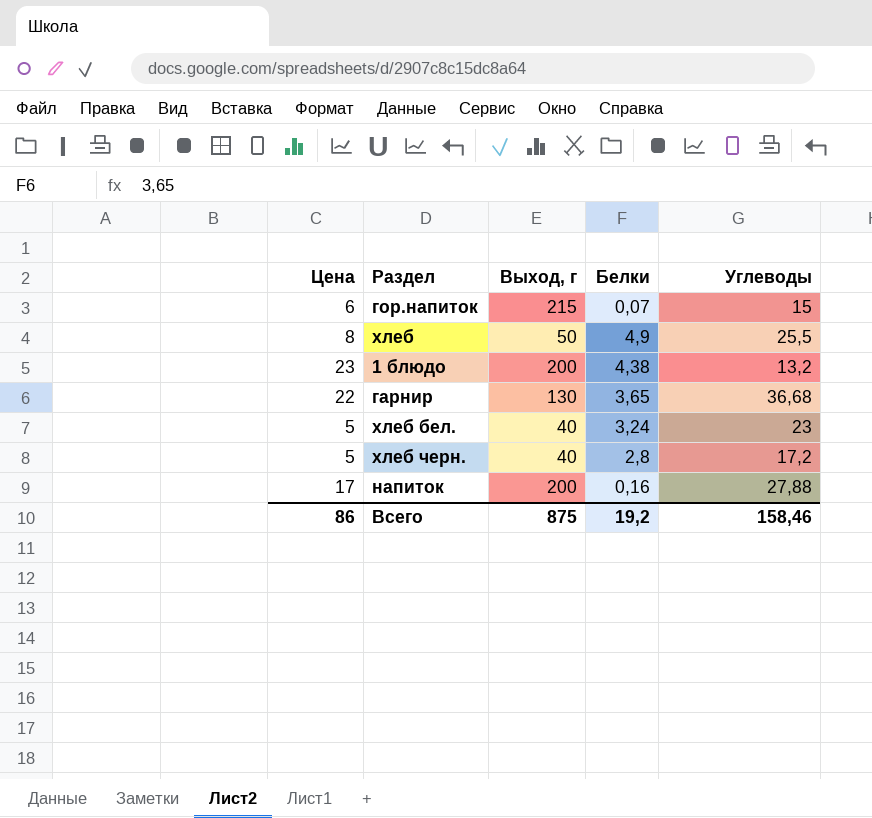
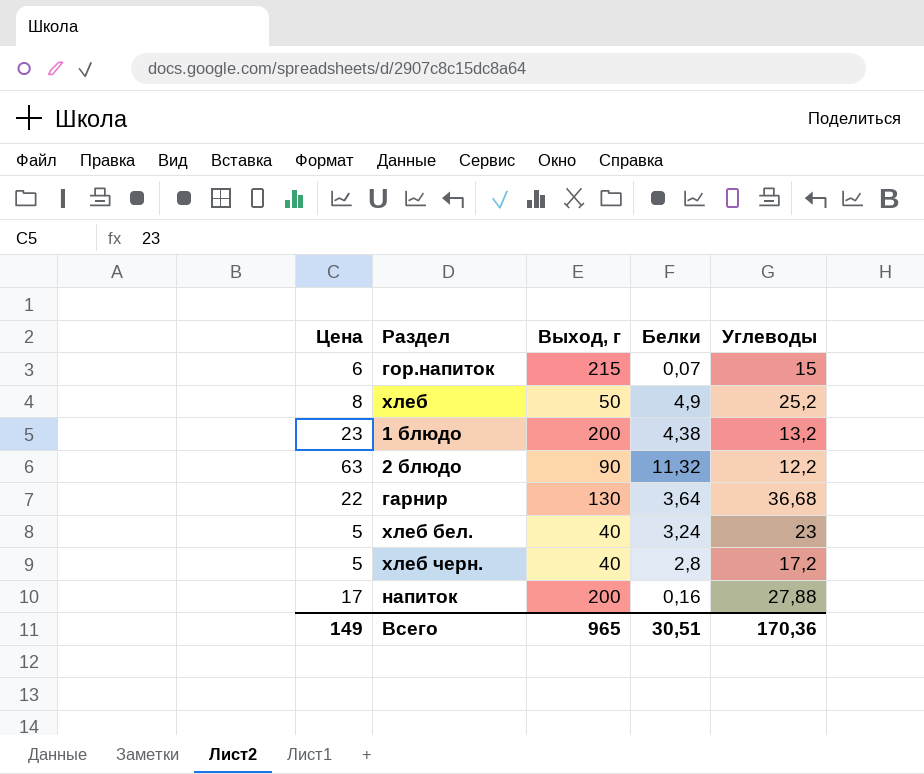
хлеб | Углеводы: 25,5 -> 25,2
row 2 блюдо: none -> 63 | 90 | 11,32 | 12,2
гарнир | Белки: 3,65 -> 3,64
Всего | Цена: 86 -> 149
Всего | Выход, г: 875 -> 965
Всего | Белки: 19,2 -> 30,51
Всего | Углеводы: 158,46 -> 170,36

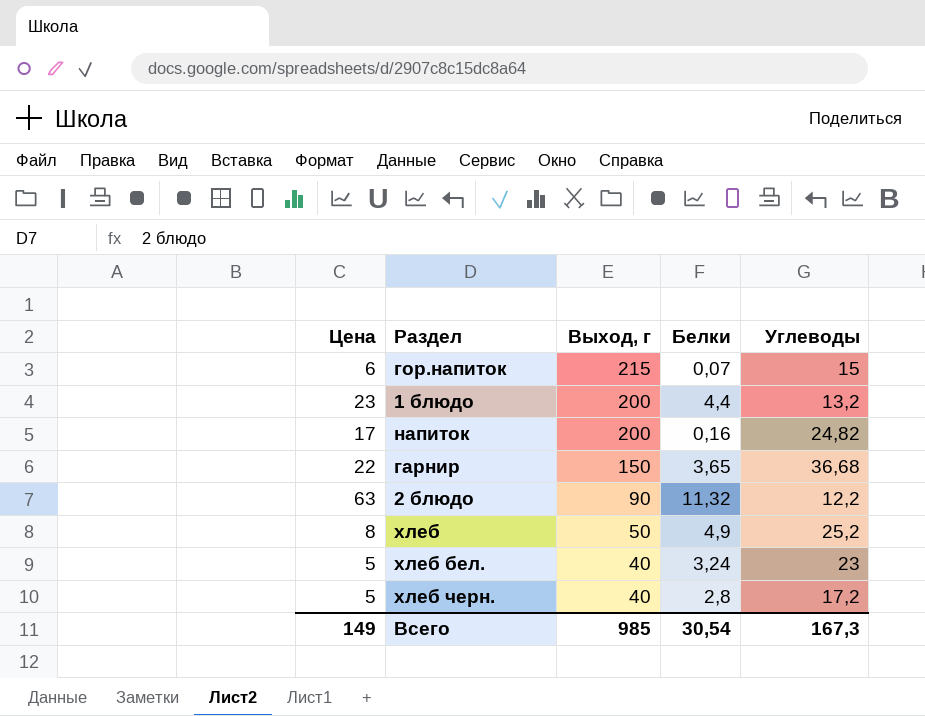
row order: none -> Выход, г descending
1 блюдо | Белки: 4,38 -> 4,4
напиток | Углеводы: 27,88 -> 24,82
гарнир | Выход, г: 130 -> 150
гарнир | Белки: 3,64 -> 3,65
Всего | Выход, г: 965 -> 985
Всего | Белки: 30,51 -> 30,54
Всего | Углеводы: 170,36 -> 167,3

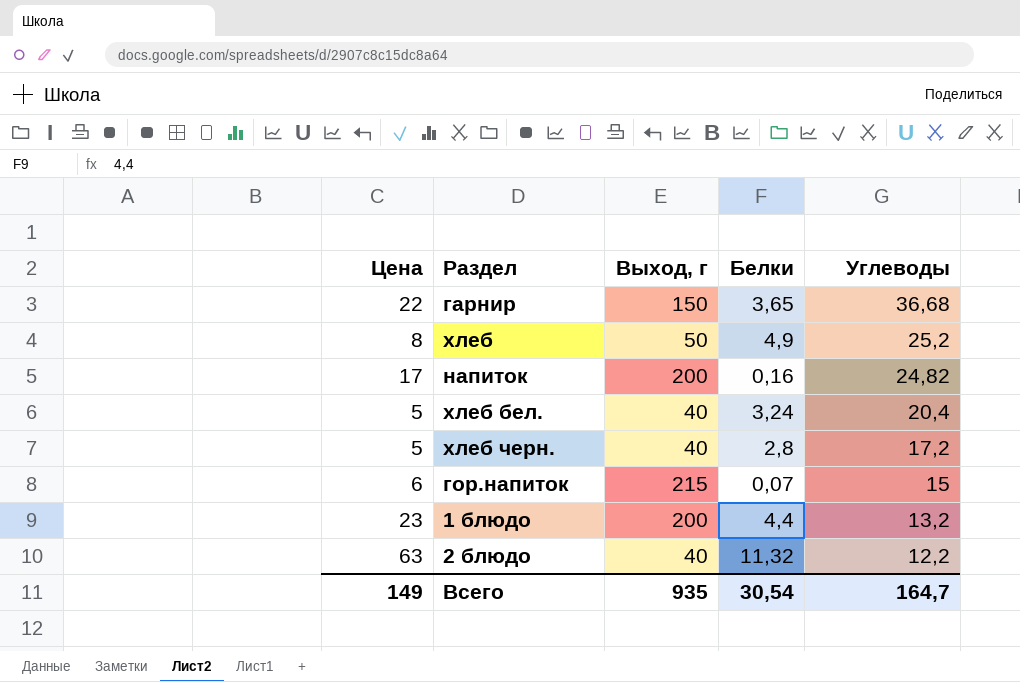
row order: Выход, г descending -> Углеводы descending
хлеб бел. | Углеводы: 23 -> 20,4
2 блюдо | Выход, г: 90 -> 40
Всего | Выход, г: 985 -> 935
Всего | Углеводы: 167,3 -> 164,7

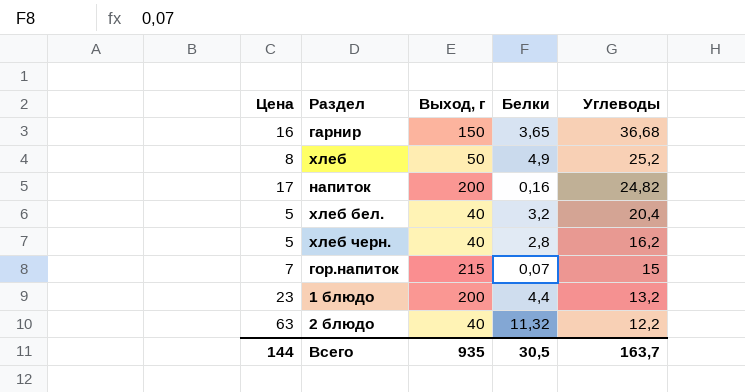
гарнир | Цена: 22 -> 16
хлеб бел. | Белки: 3,24 -> 3,2
хлеб черн. | Углеводы: 17,2 -> 16,2
гор.напиток | Цена: 6 -> 7
Всего | Цена: 149 -> 144
Всего | Белки: 30,54 -> 30,5
Всего | Углеводы: 164,7 -> 163,7

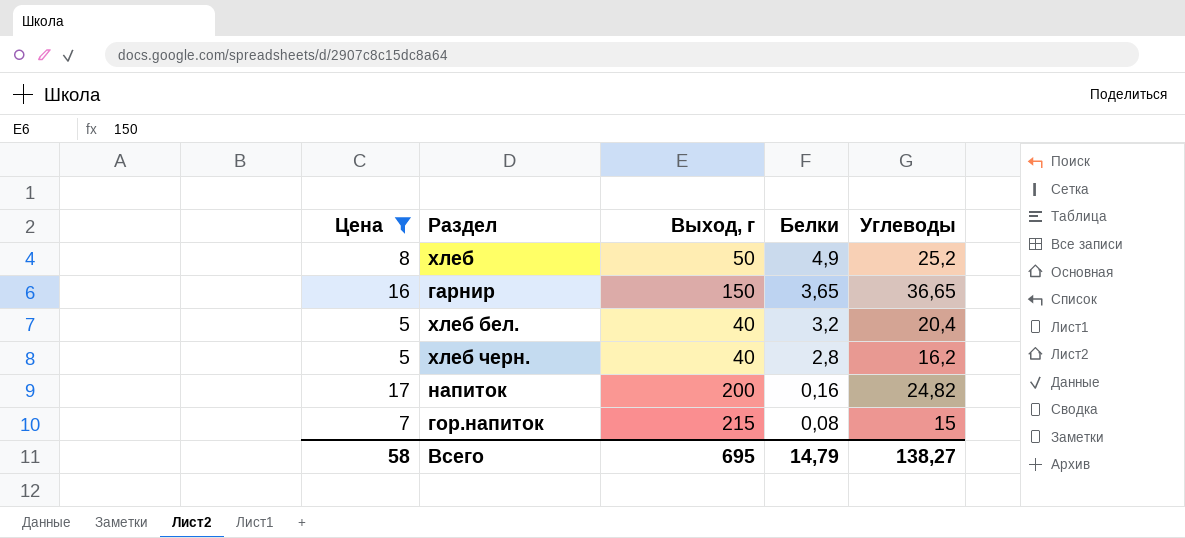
filter: none -> Цена <= 17
row order: Углеводы descending -> Белки descending
гарнир | Углеводы: 36,68 -> 36,65
гор.напиток | Белки: 0,07 -> 0,08
Всего | Цена: 144 -> 58
Всего | Выход, г: 935 -> 695
Всего | Белки: 30,5 -> 14,79
Всего | Углеводы: 163,7 -> 138,27

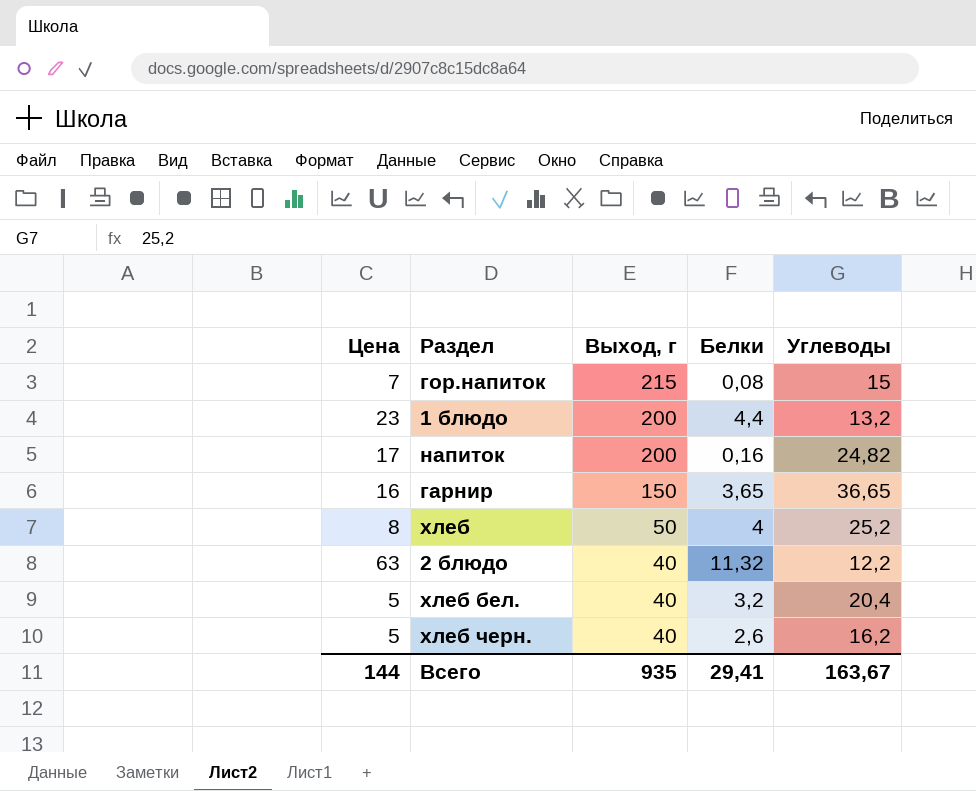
filter: Цена <= 17 -> none
row order: Белки descending -> Выход, г descending
хлеб | Белки: 4,9 -> 4
хлеб черн. | Белки: 2,8 -> 2,6
Всего | Цена: 58 -> 144
Всего | Выход, г: 695 -> 935
Всего | Белки: 14,79 -> 29,41
Всего | Углеводы: 138,27 -> 163,67

